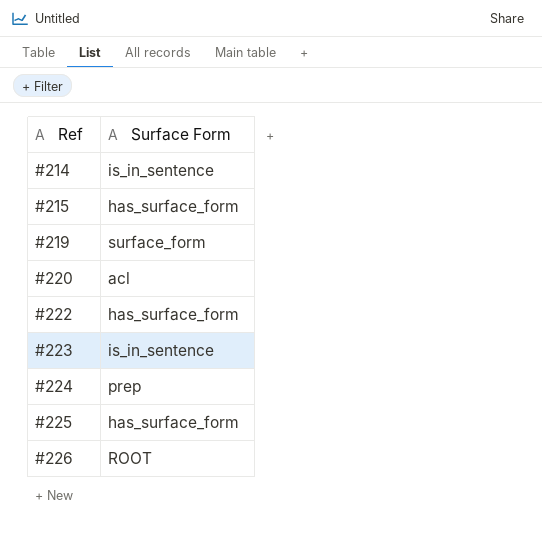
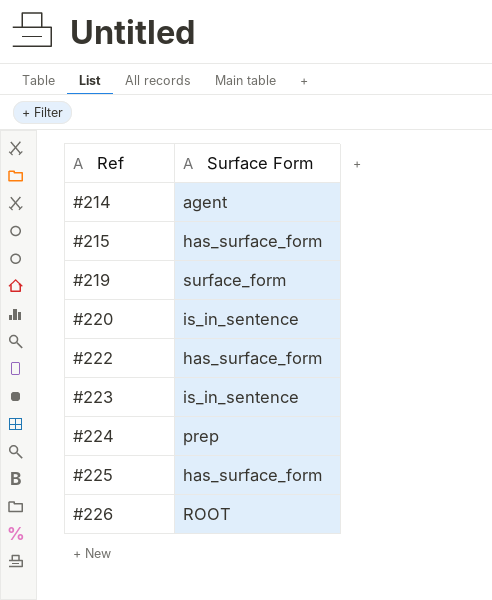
#214 | Surface Form: is_in_sentence -> agent
#220 | Surface Form: acl -> is_in_sentence

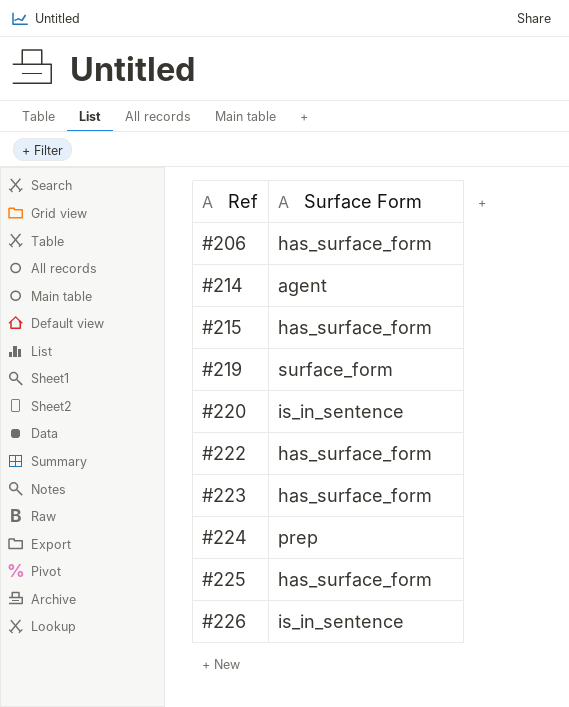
row #206: none -> has_surface_form
#223 | Surface Form: is_in_sentence -> has_surface_form
#226 | Surface Form: ROOT -> is_in_sentence

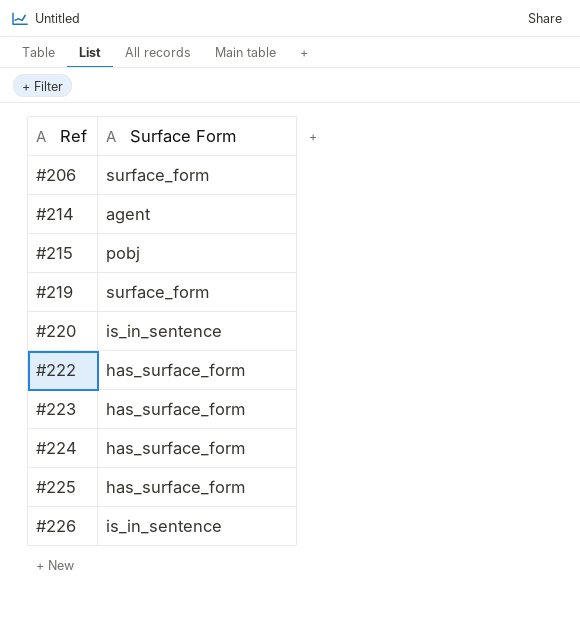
#206 | Surface Form: has_surface_form -> surface_form
#215 | Surface Form: has_surface_form -> pobj
#224 | Surface Form: prep -> has_surface_form

